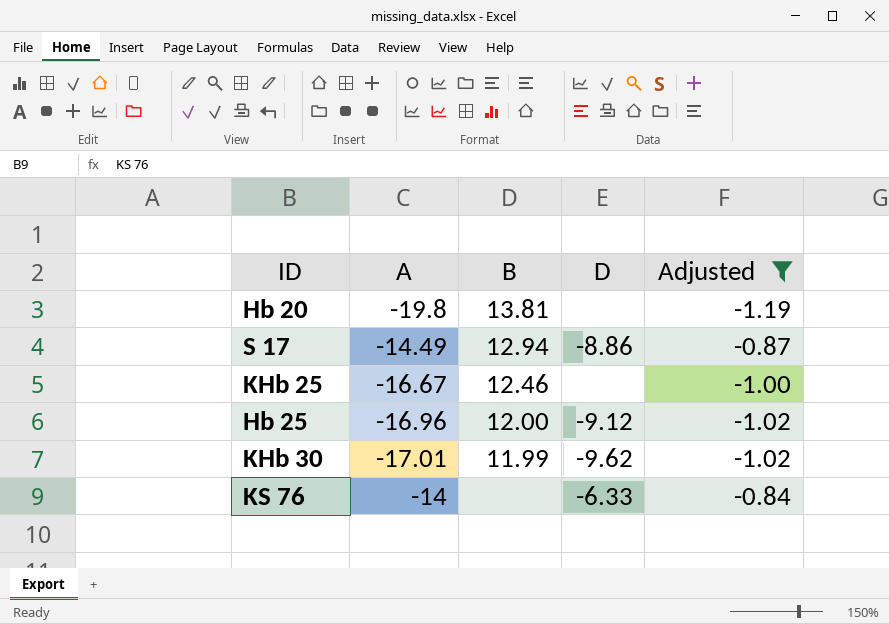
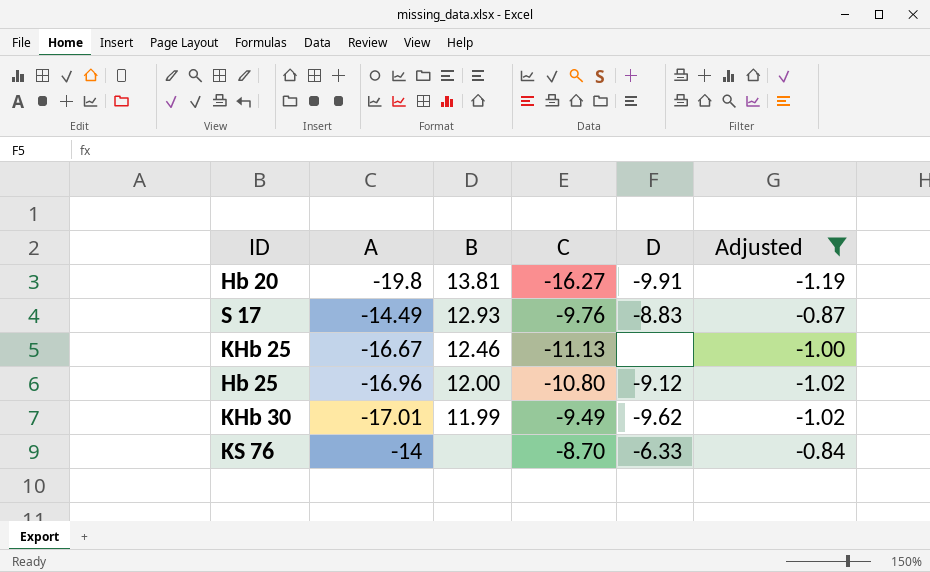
column C | position: none -> 4
Hb 20 | D: none -> -9.91
S 17 | B: 12.94 -> 12.93
S 17 | D: -8.86 -> -8.83

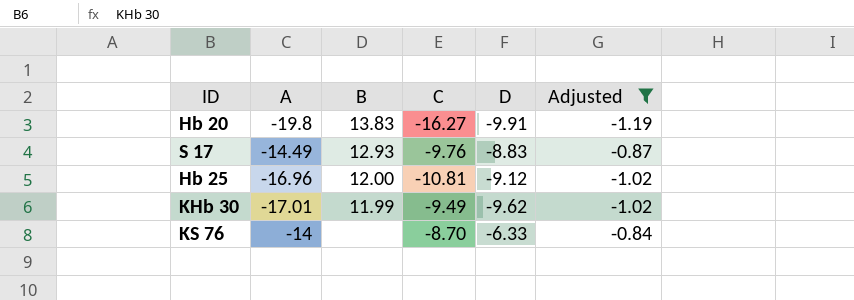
row KHb 25: -16.67 | 12.46 | -11.13 | none | -1.00 -> none
Hb 20 | B: 13.81 -> 13.83
Hb 25 | C: -10.80 -> -10.81

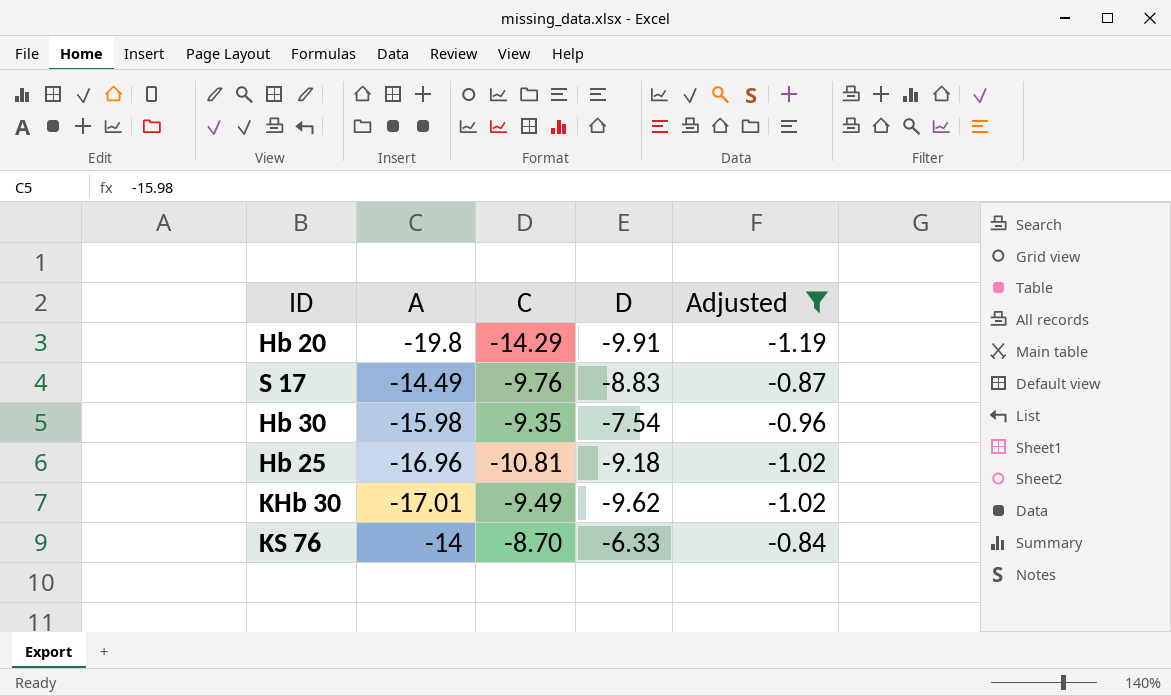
column B | position: 3 -> none
Hb 20 | C: -16.27 -> -14.29
row Hb 30: none -> -15.98 | -9.35 | -7.54 | -0.96
Hb 25 | D: -9.12 -> -9.18

